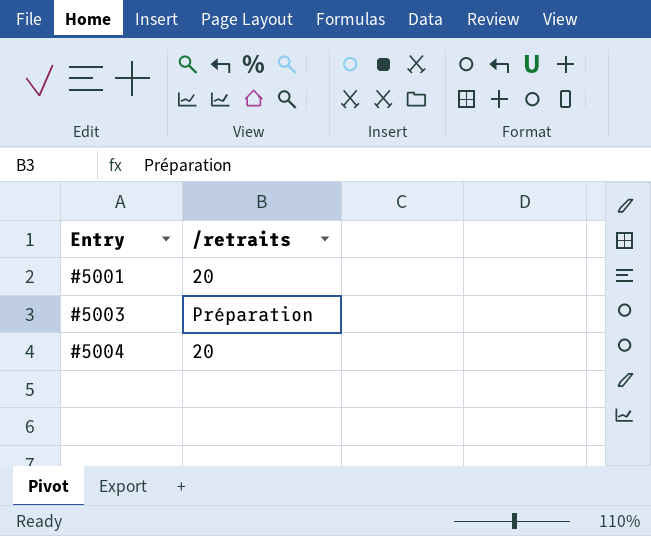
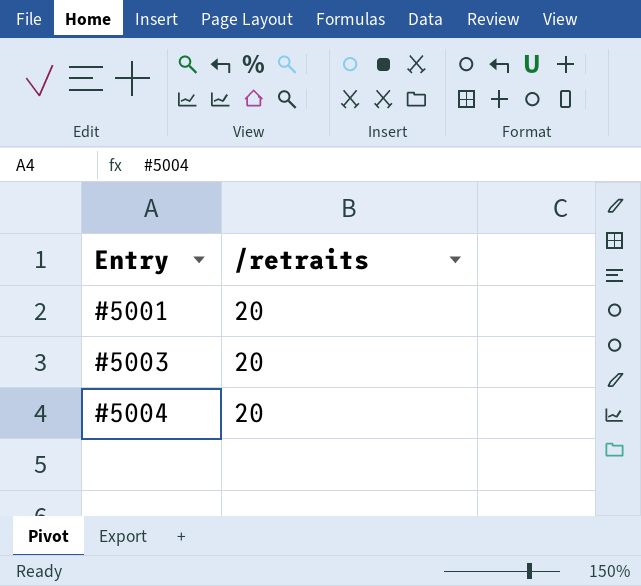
#5003 | /retraits: Préparation -> 20

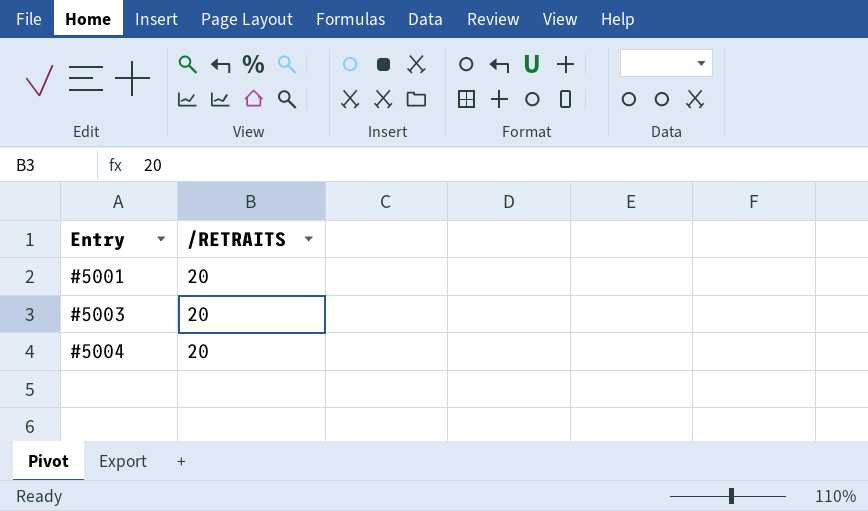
column name: /retraits -> /RETRAITS

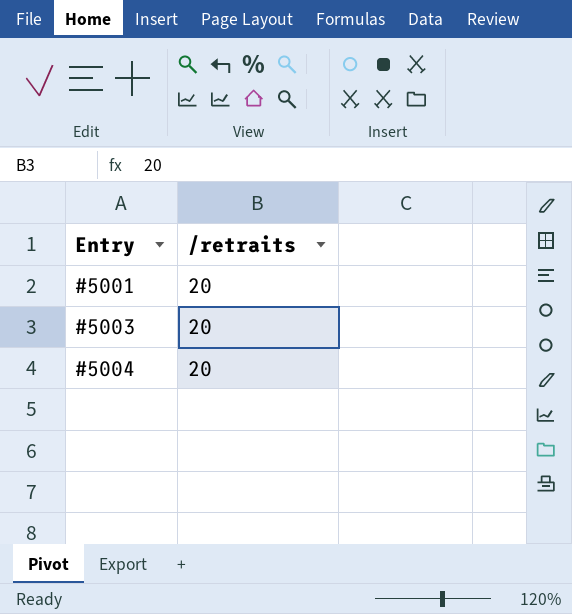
column name: /RETRAITS -> /retraits

